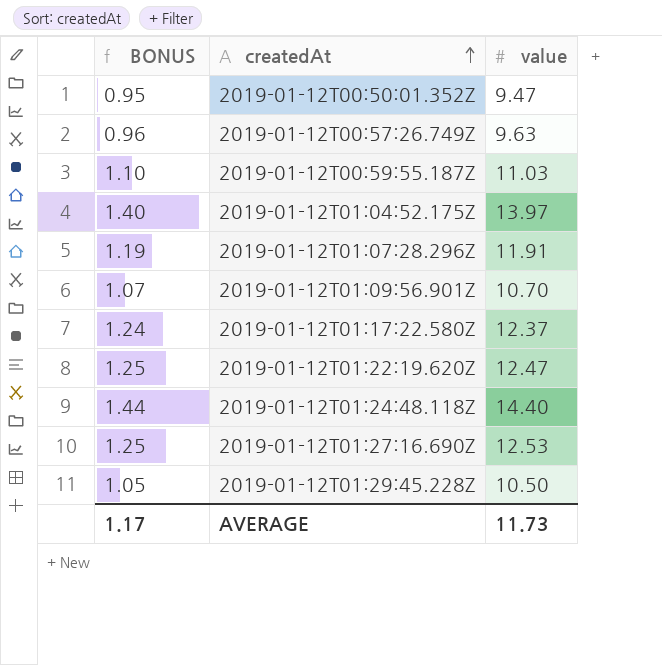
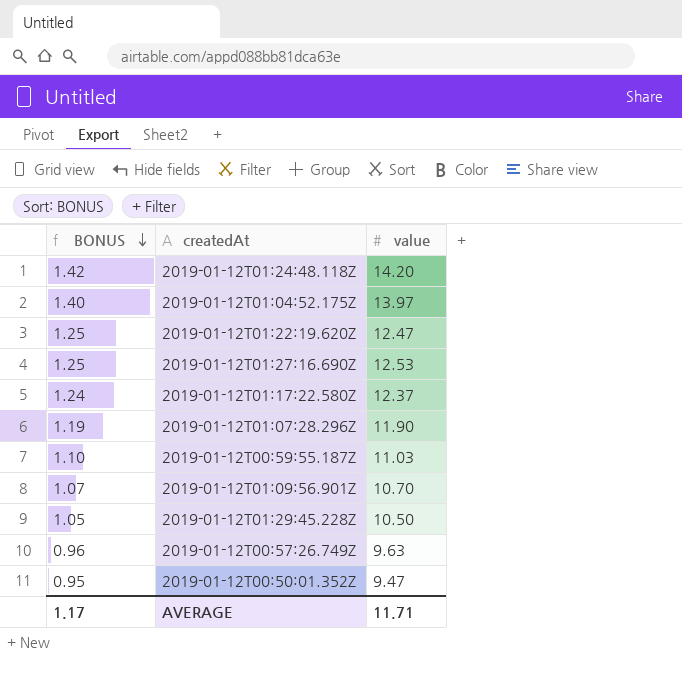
row order: createdAt ascending -> BONUS descending
2019-01-12T01:24:48.118Z | BONUS: 1.44 -> 1.42
2019-01-12T01:24:48.118Z | value: 14.40 -> 14.20
2019-01-12T01:07:28.296Z | value: 11.91 -> 11.90
AVERAGE | value: 11.73 -> 11.71

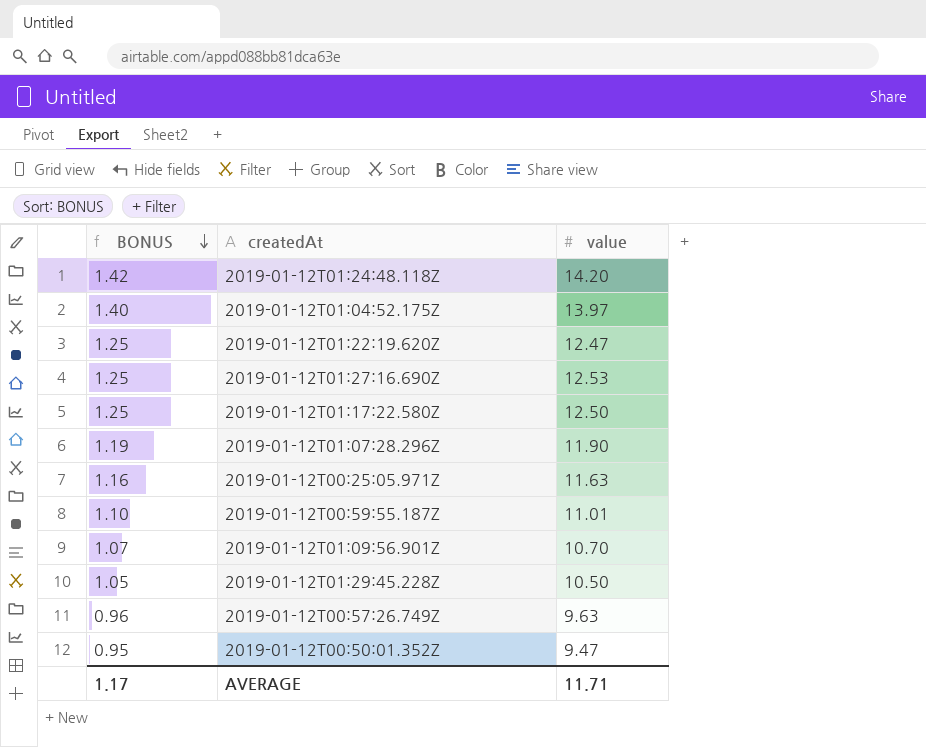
2019-01-12T01:17:22.580Z | BONUS: 1.24 -> 1.25
2019-01-12T01:17:22.580Z | value: 12.37 -> 12.50
row 2019-01-12T00:25:05.971Z: none -> 1.16 | 11.63
2019-01-12T00:59:55.187Z | value: 11.03 -> 11.01

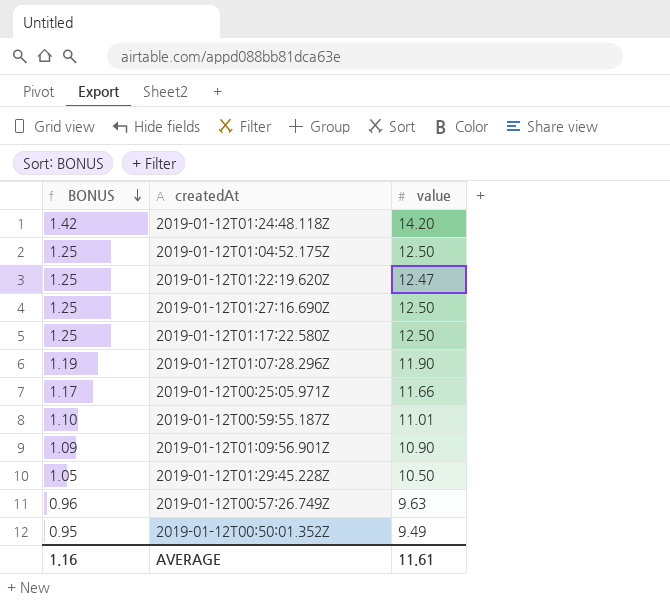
2019-01-12T01:04:52.175Z | BONUS: 1.40 -> 1.25
2019-01-12T01:04:52.175Z | value: 13.97 -> 12.50
2019-01-12T01:27:16.690Z | value: 12.53 -> 12.50
2019-01-12T00:25:05.971Z | BONUS: 1.16 -> 1.17
2019-01-12T00:25:05.971Z | value: 11.63 -> 11.66
2019-01-12T01:09:56.901Z | BONUS: 1.07 -> 1.09
2019-01-12T01:09:56.901Z | value: 10.70 -> 10.90
2019-01-12T00:50:01.352Z | value: 9.47 -> 9.49
AVERAGE | BONUS: 1.17 -> 1.16
AVERAGE | value: 11.71 -> 11.61

